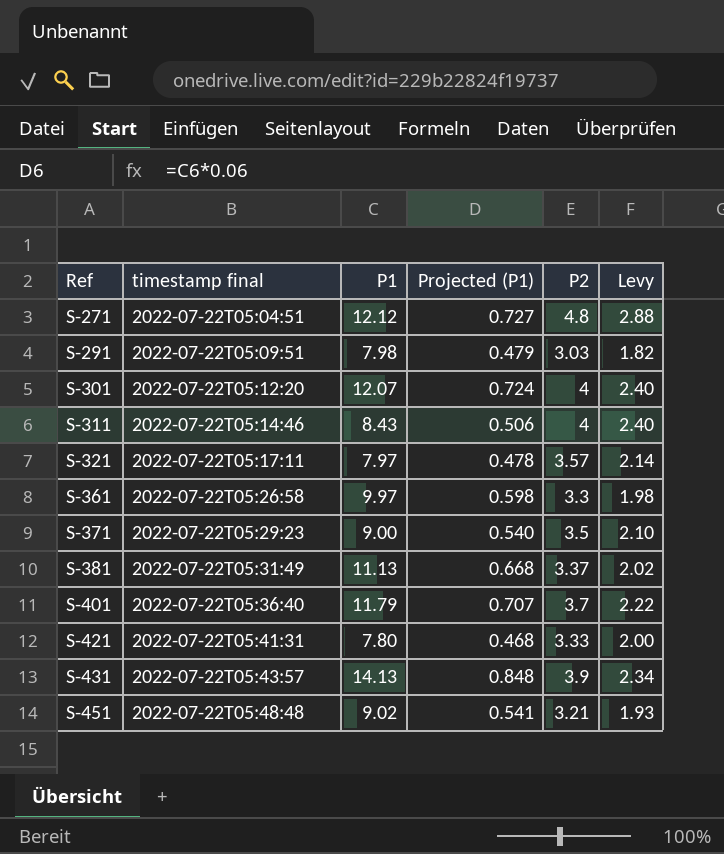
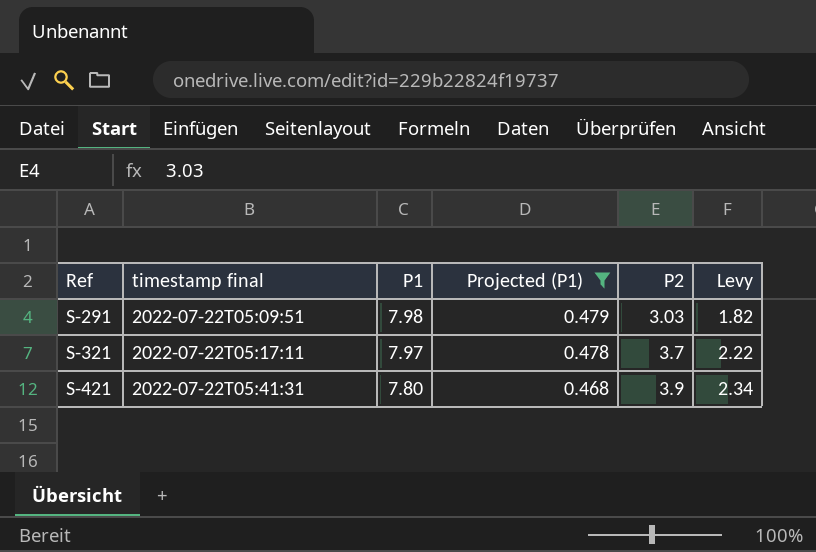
filter: none -> Projected (P1) <= 0.479
S-321 | P2: 3.57 -> 3.7
S-321 | Levy: 2.14 -> 2.22
S-421 | P2: 3.33 -> 3.9
S-421 | Levy: 2.00 -> 2.34

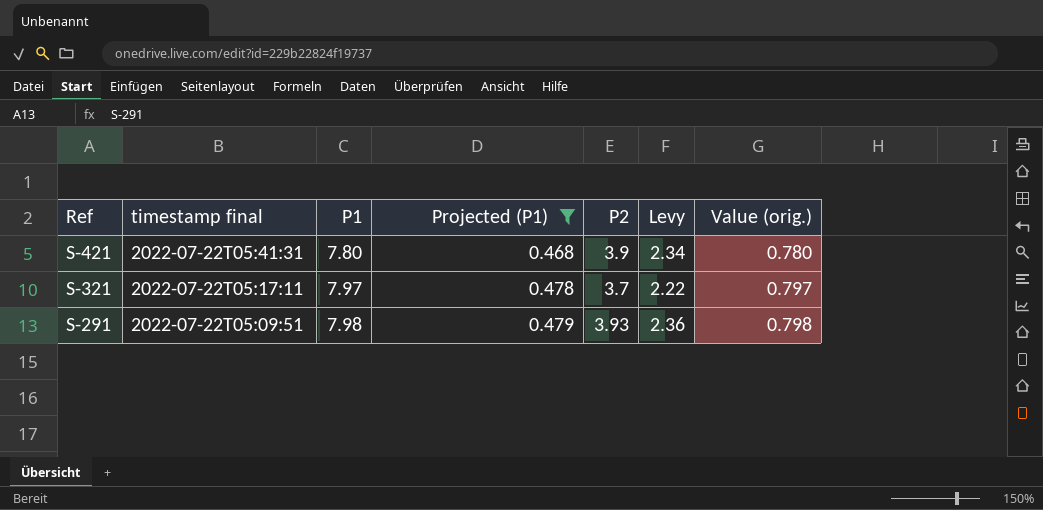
row order: Ref ascending -> Ref descending
column Value (orig.) | formula: none -> [P1] * 0.1
S-291 | P2: 3.03 -> 3.93
S-291 | Levy: 1.82 -> 2.36

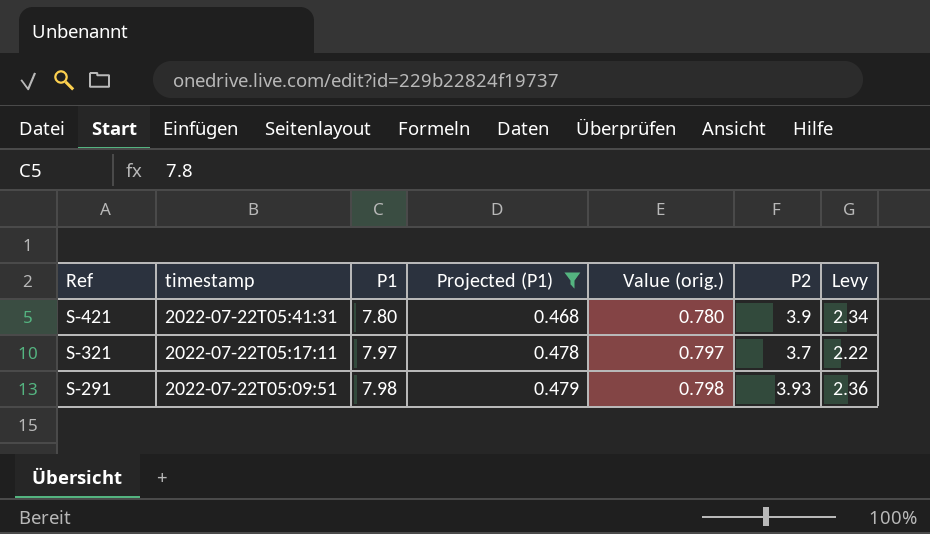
column name: timestamp final -> timestamp
column Value (orig.) | position: 7 -> 5

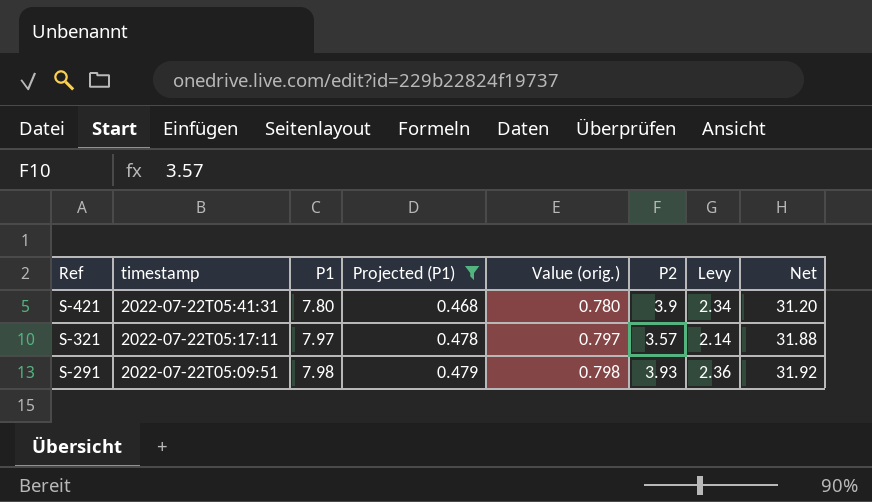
column Net | formula: none -> [P1] * 4
S-321 | P2: 3.7 -> 3.57
S-321 | Levy: 2.22 -> 2.14

